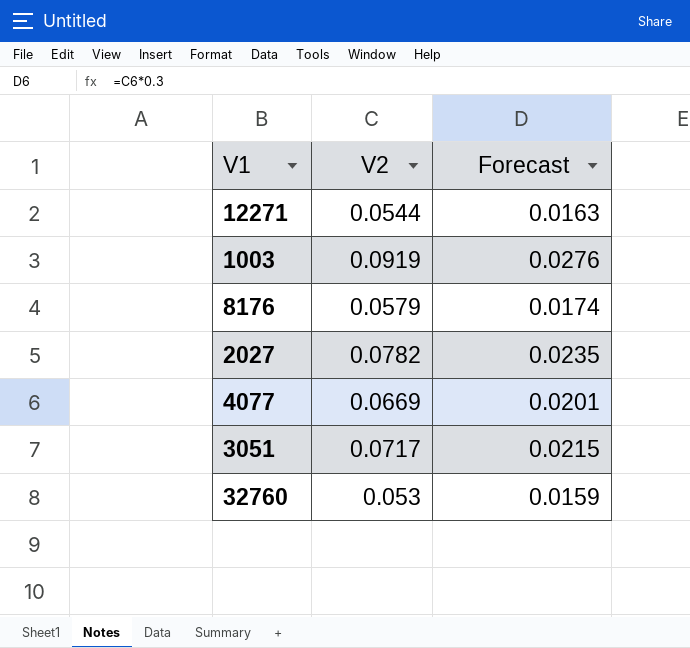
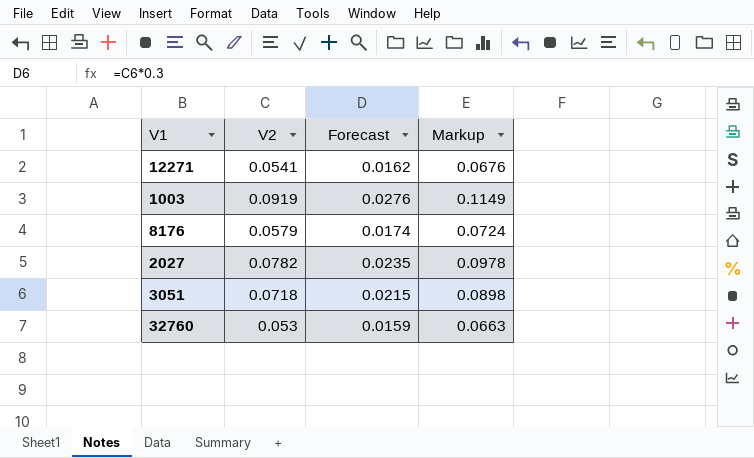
column Markup | formula: none -> [V2] * 1.25
row 4077: 0.0669 | 0.0201 -> none
12271 | V2: 0.0544 -> 0.0541
12271 | Forecast: 0.0163 -> 0.0162
3051 | V2: 0.0717 -> 0.0718

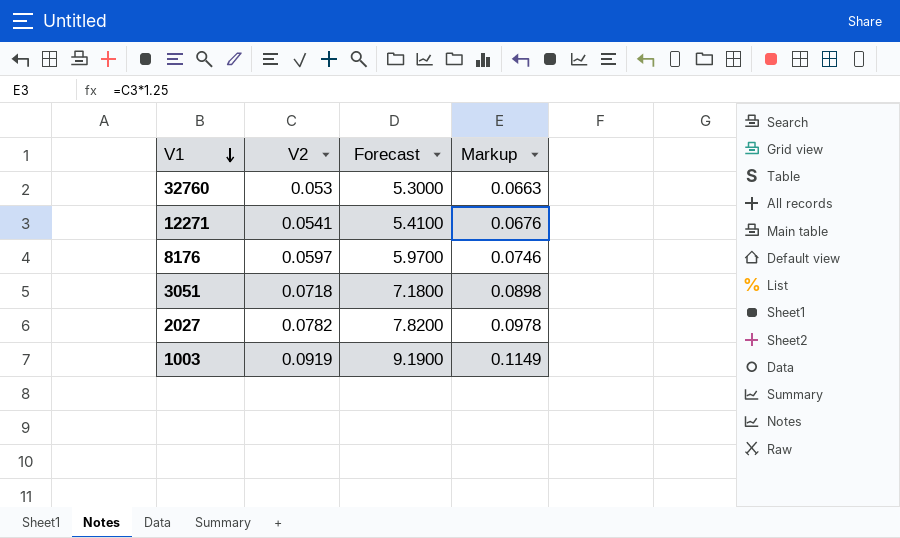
row order: none -> V1 descending
column Forecast | formula: [V2] * 0.3 -> [V2] * 100
8176 | V2: 0.0579 -> 0.0597
8176 | Markup: 0.0724 -> 0.0746

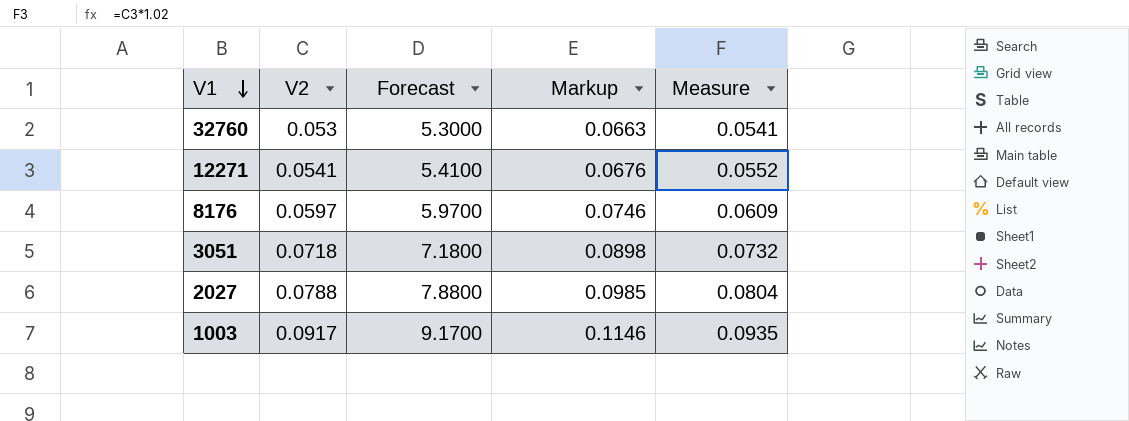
column Measure | formula: none -> [V2] * 1.02
2027 | V2: 0.0782 -> 0.0788
2027 | Forecast: 7.8200 -> 7.8800
2027 | Markup: 0.0978 -> 0.0985
1003 | V2: 0.0919 -> 0.0917
1003 | Forecast: 9.1900 -> 9.1700
1003 | Markup: 0.1149 -> 0.1146

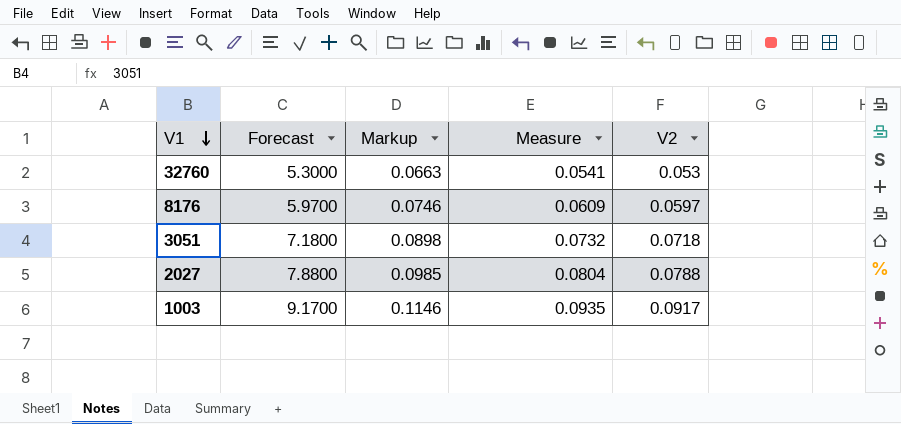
column V2 | position: 2 -> 5
row 12271: 0.0541 | 5.4100 | 0.0676 | 0.0552 -> none

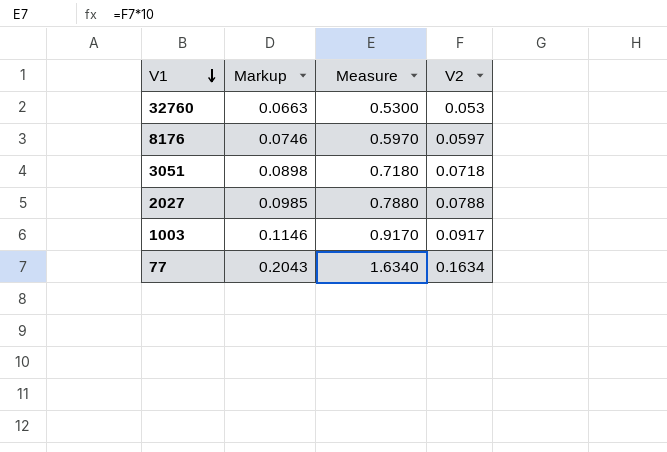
column Forecast | formula: [V2] * 100 -> none
column Measure | formula: [V2] * 1.02 -> [V2] * 10
row 77: none -> 0.2043 | 1.6340 | 0.1634

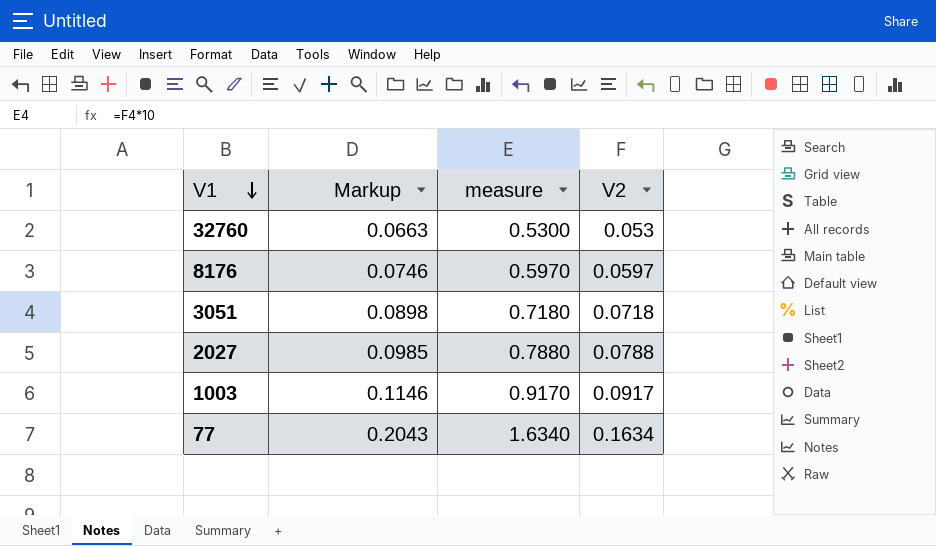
column name: Measure -> measure

